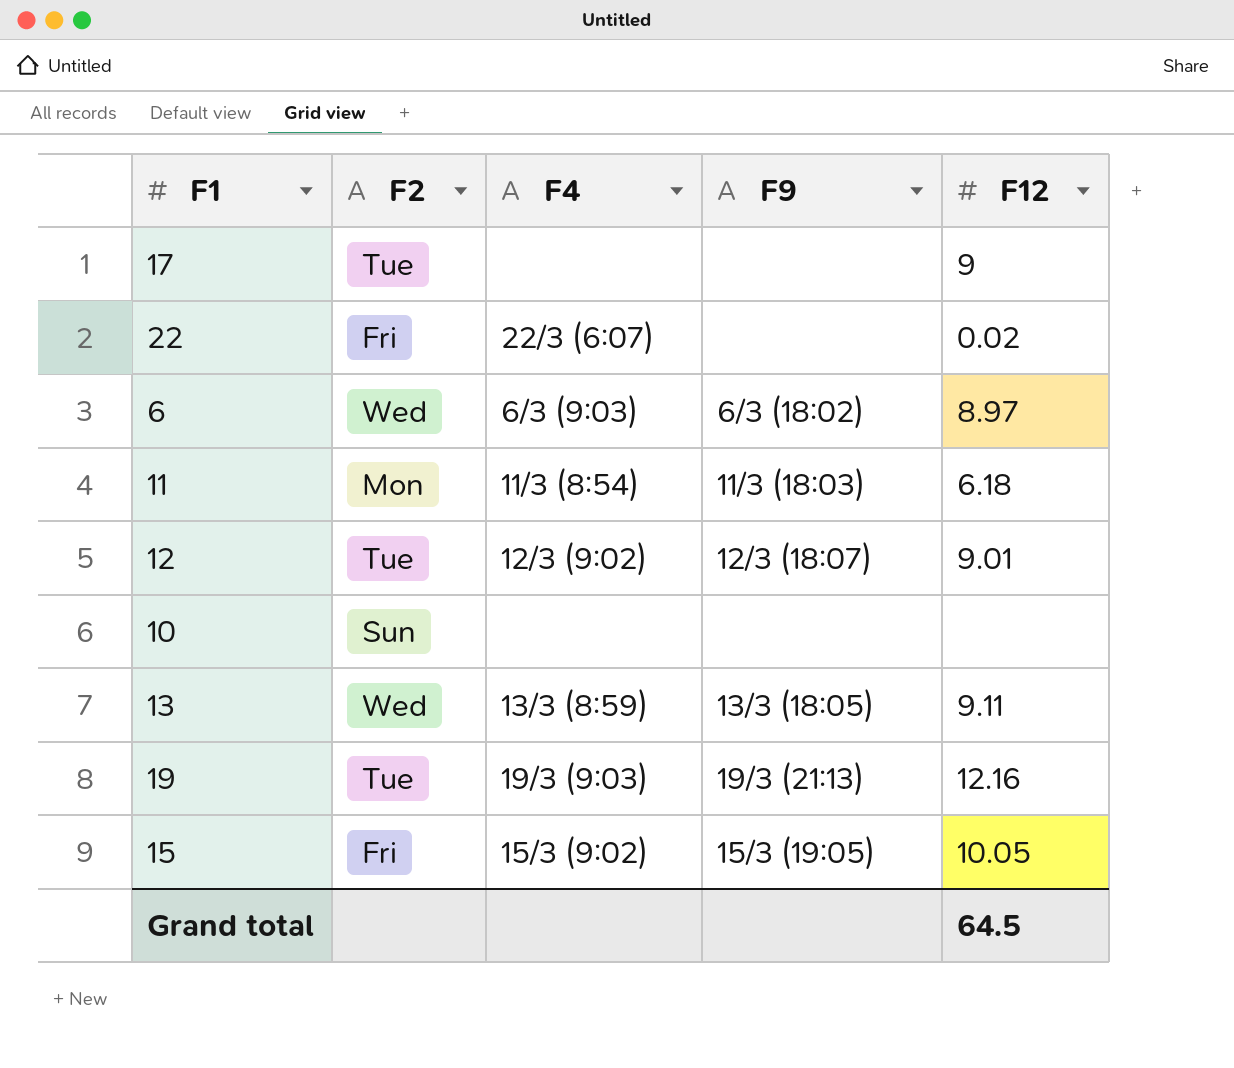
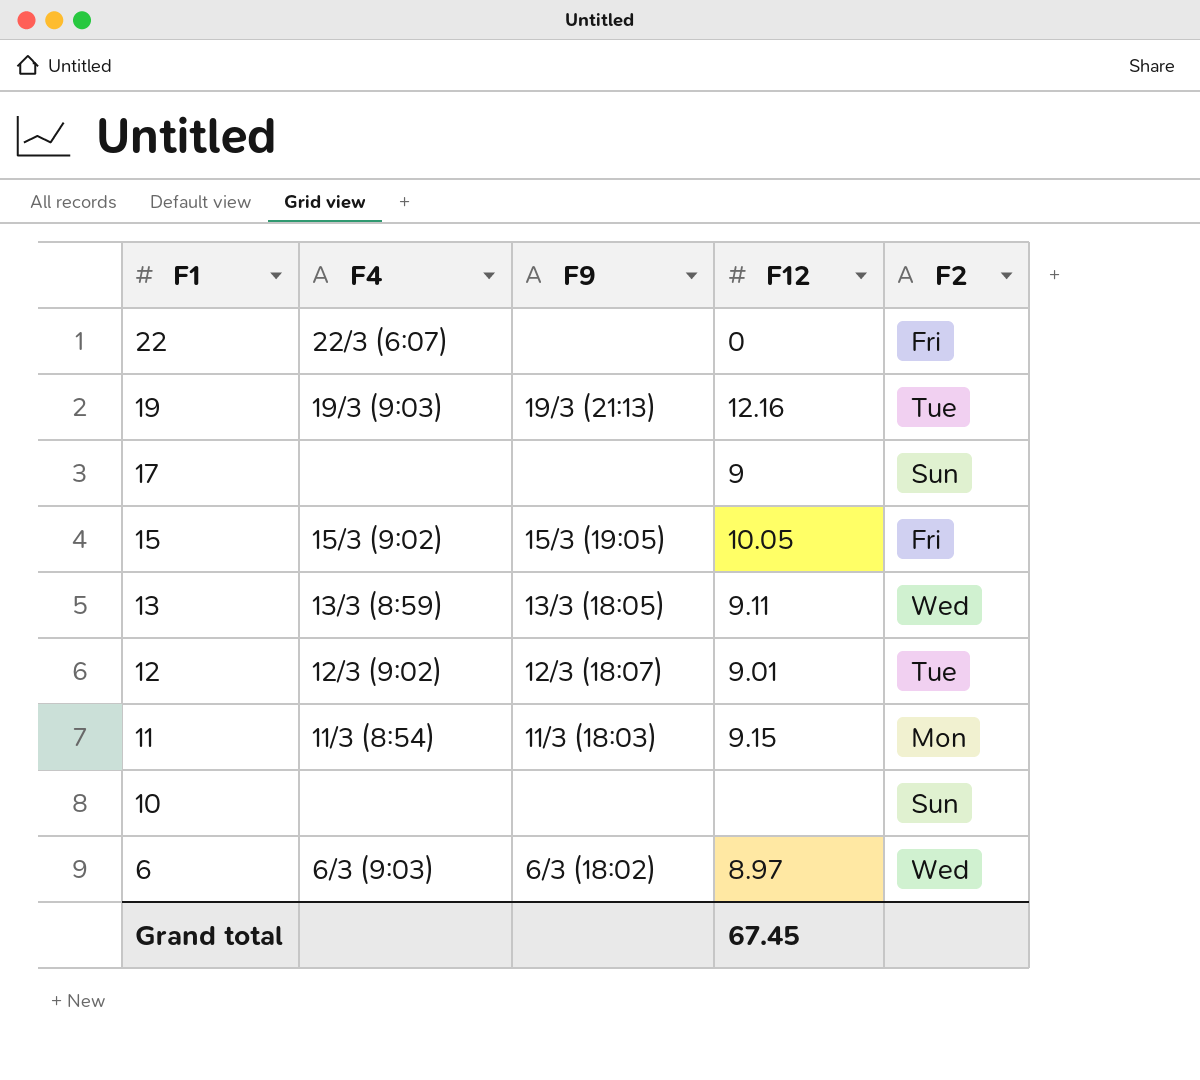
row order: none -> F1 descending
column F2 | position: 2 -> 5
22 | F12: 0.02 -> 0
17 | F2: Tue -> Sun
11 | F12: 6.18 -> 9.15
Grand total | F12: 64.5 -> 67.45

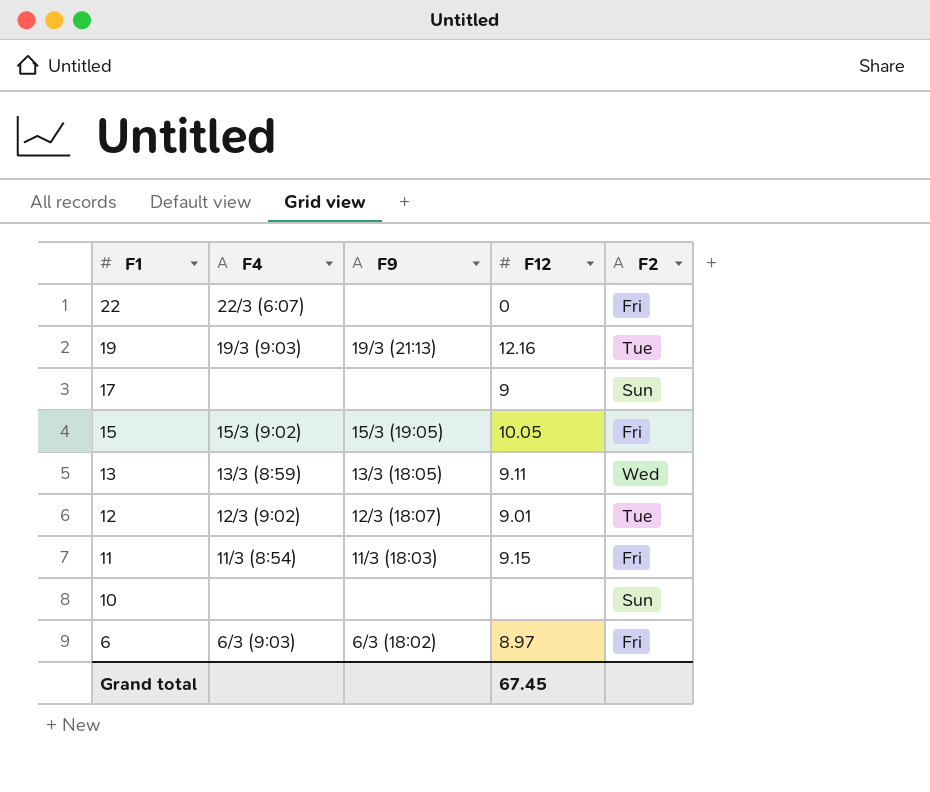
11 | F2: Mon -> Fri
6 | F2: Wed -> Fri

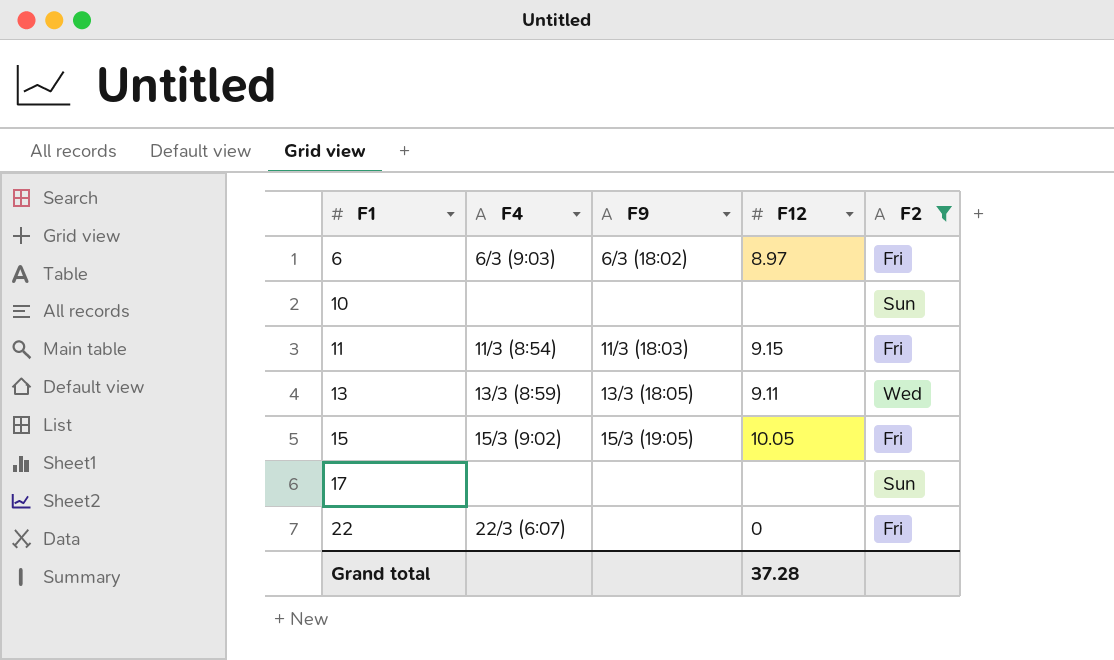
filter: none -> F2 != Tue
row order: F1 descending -> F1 ascending
17 | F12: 9 -> none
Grand total | F12: 67.45 -> 37.28

